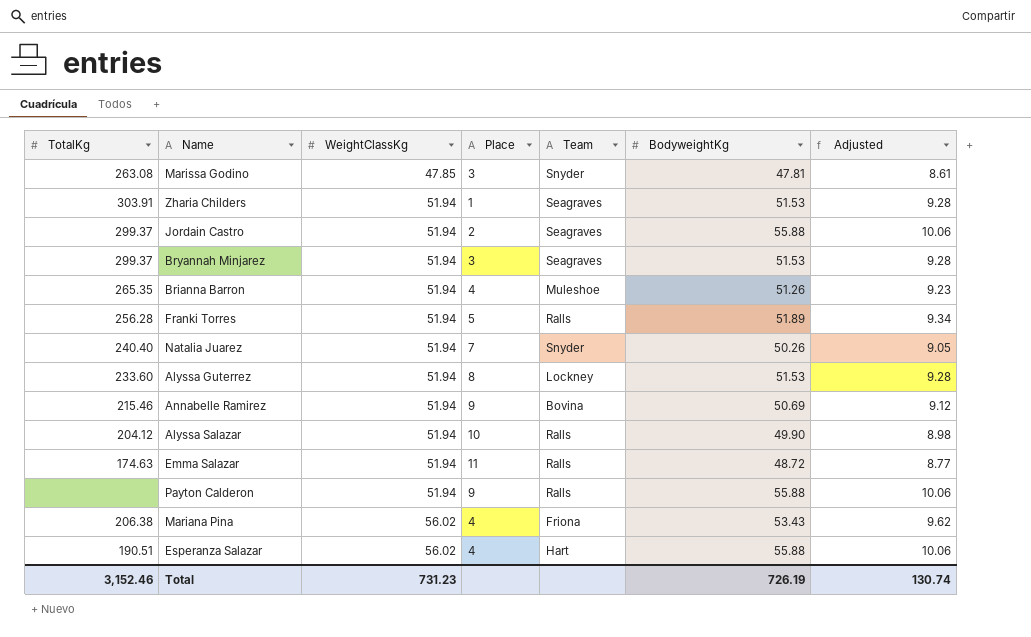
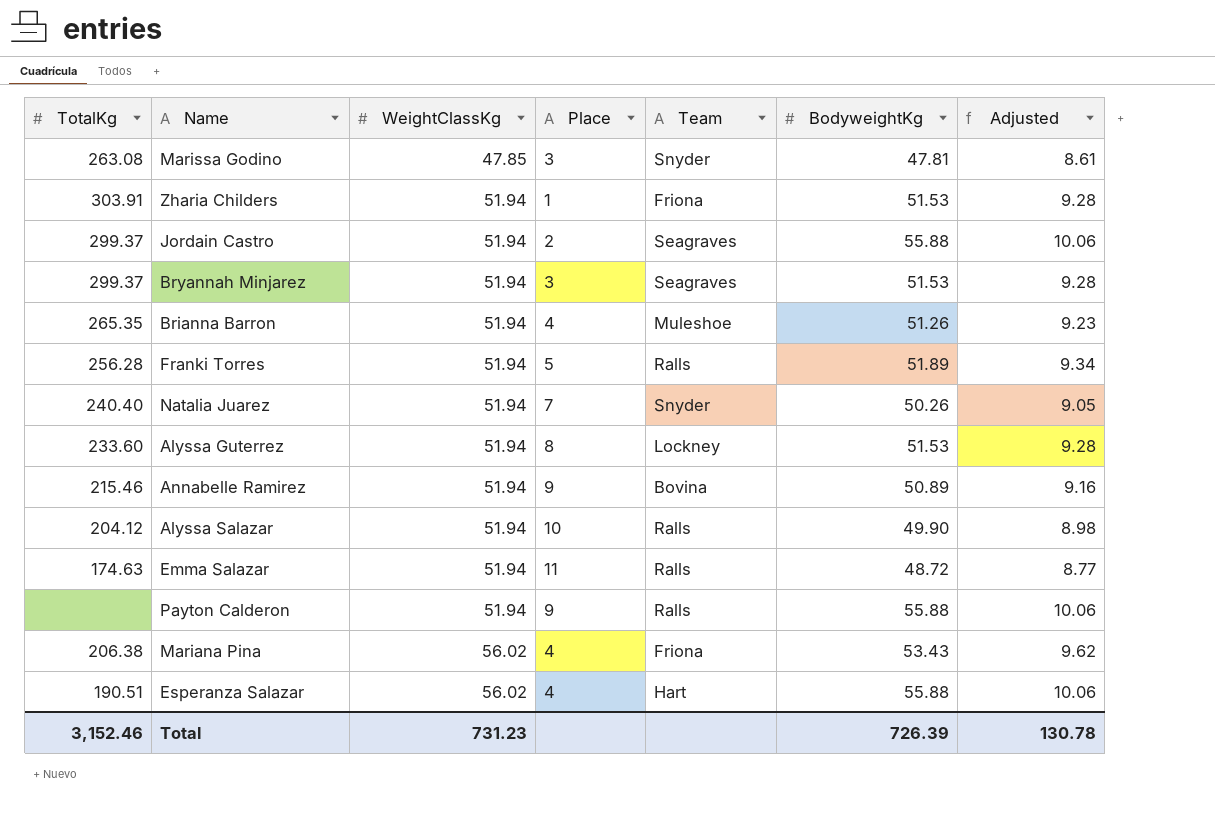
Zharia Childers | Team: Seagraves -> Friona
Annabelle Ramirez | BodyweightKg: 50.69 -> 50.89
Annabelle Ramirez | Adjusted: 9.12 -> 9.16
Total | BodyweightKg: 726.19 -> 726.39
Total | Adjusted: 130.74 -> 130.78

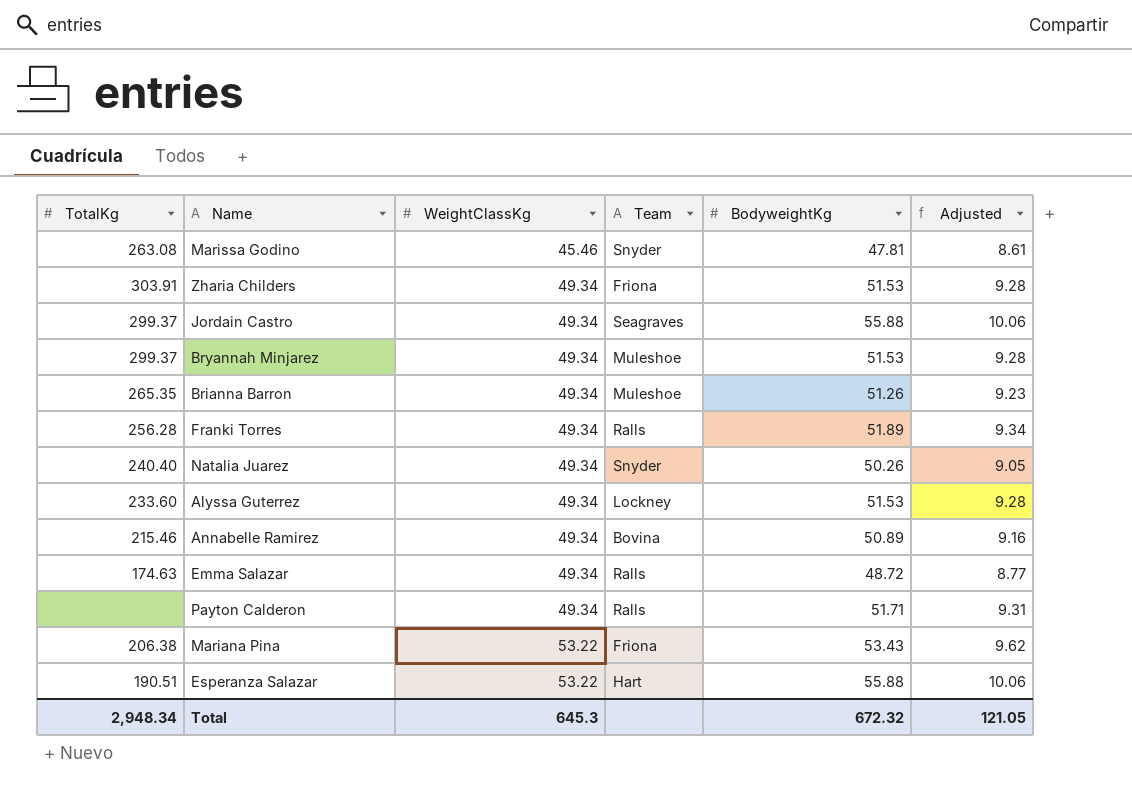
column Place | position: 4 -> none
row Alyssa Salazar: 204.12 | 51.94 | 10 | Ralls | 49.90 | 8.98 -> none
Marissa Godino | WeightClassKg: 47.85 -> 45.46
Zharia Childers | WeightClassKg: 51.94 -> 49.34
Jordain Castro | WeightClassKg: 51.94 -> 49.34
Bryannah Minjarez | WeightClassKg: 51.94 -> 49.34
Bryannah Minjarez | Team: Seagraves -> Muleshoe
Brianna Barron | WeightClassKg: 51.94 -> 49.34
Franki Torres | WeightClassKg: 51.94 -> 49.34
Natalia Juarez | WeightClassKg: 51.94 -> 49.34
Alyssa Guterrez | WeightClassKg: 51.94 -> 49.34
Annabelle Ramirez | WeightClassKg: 51.94 -> 49.34
Emma Salazar | WeightClassKg: 51.94 -> 49.34
Payton Calderon | WeightClassKg: 51.94 -> 49.34
Payton Calderon | BodyweightKg: 55.88 -> 51.71
Payton Calderon | Adjusted: 10.06 -> 9.31
Mariana Pina | WeightClassKg: 56.02 -> 53.22
Esperanza Salazar | WeightClassKg: 56.02 -> 53.22
Total | TotalKg: 3,152.46 -> 2,948.34
Total | WeightClassKg: 731.23 -> 645.3
Total | BodyweightKg: 726.39 -> 672.32
Total | Adjusted: 130.78 -> 121.05

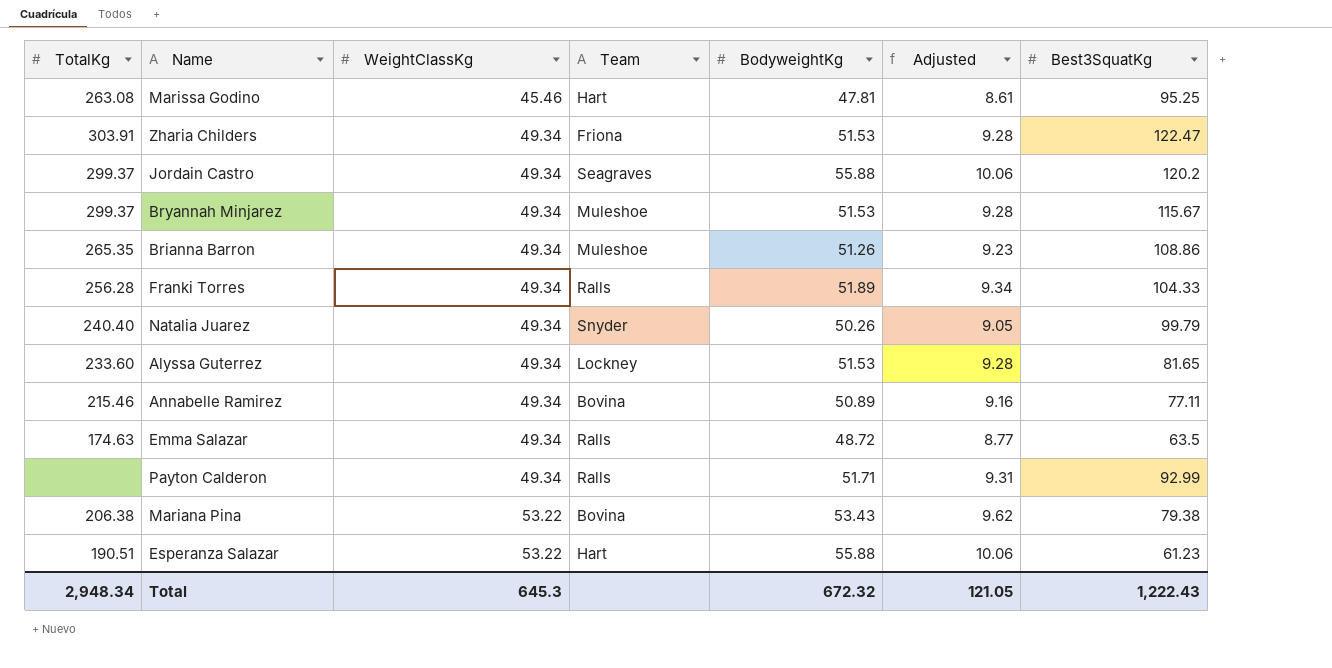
column Best3SquatKg | position: none -> 7
Marissa Godino | Team: Snyder -> Hart
Mariana Pina | Team: Friona -> Bovina

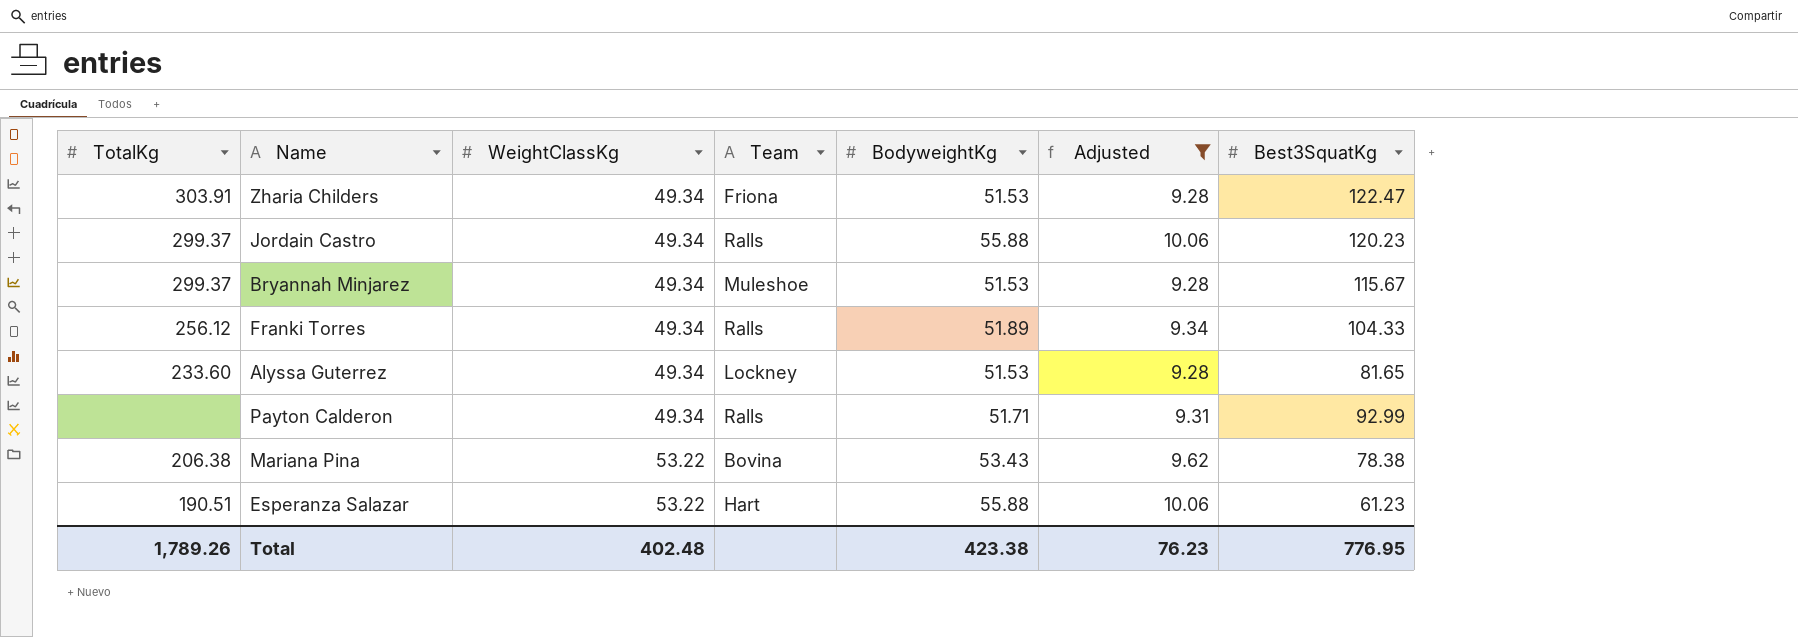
filter: none -> Adjusted >= 9.28
Jordain Castro | Team: Seagraves -> Ralls
Jordain Castro | Best3SquatKg: 120.2 -> 120.23
Franki Torres | TotalKg: 256.28 -> 256.12
Mariana Pina | Best3SquatKg: 79.38 -> 78.38
Total | TotalKg: 2,948.34 -> 1,789.26
Total | WeightClassKg: 645.3 -> 402.48
Total | BodyweightKg: 672.32 -> 423.38
Total | Adjusted: 121.05 -> 76.23
Total | Best3SquatKg: 1,222.43 -> 776.95

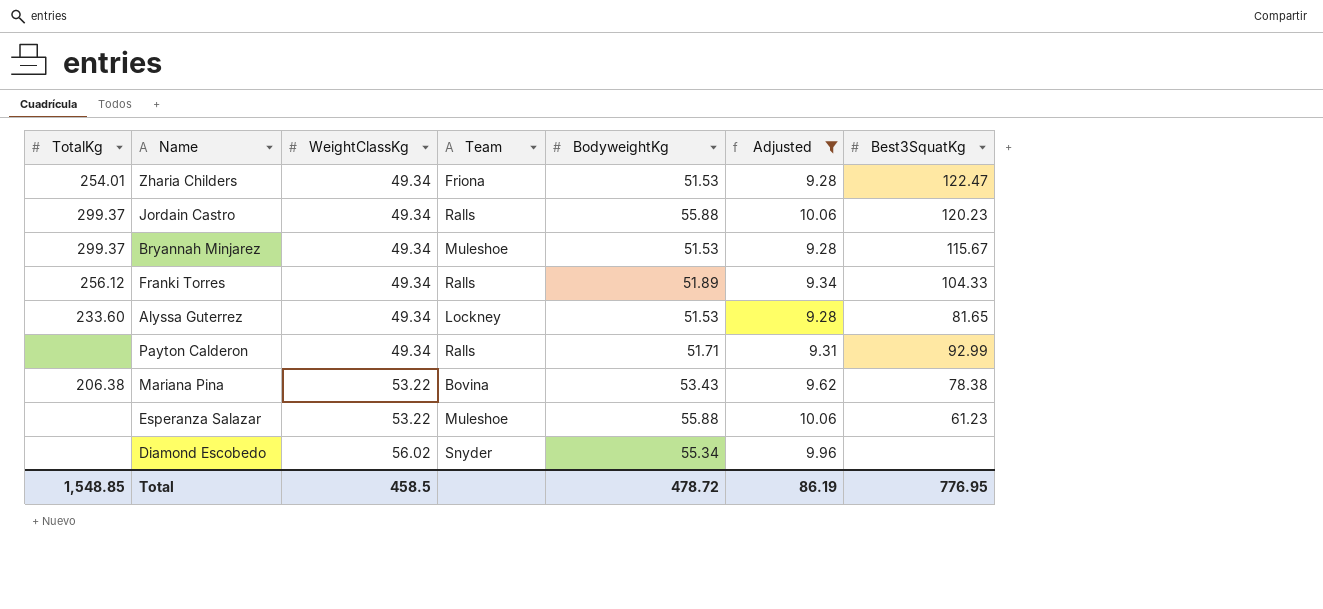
Zharia Childers | TotalKg: 303.91 -> 254.01
Esperanza Salazar | TotalKg: 190.51 -> none
Esperanza Salazar | Team: Hart -> Muleshoe
row Diamond Escobedo: none -> none | 56.02 | Snyder | 55.34 | 9.96 | none
Total | TotalKg: 1,789.26 -> 1,548.85
Total | WeightClassKg: 402.48 -> 458.5
Total | BodyweightKg: 423.38 -> 478.72
Total | Adjusted: 76.23 -> 86.19

